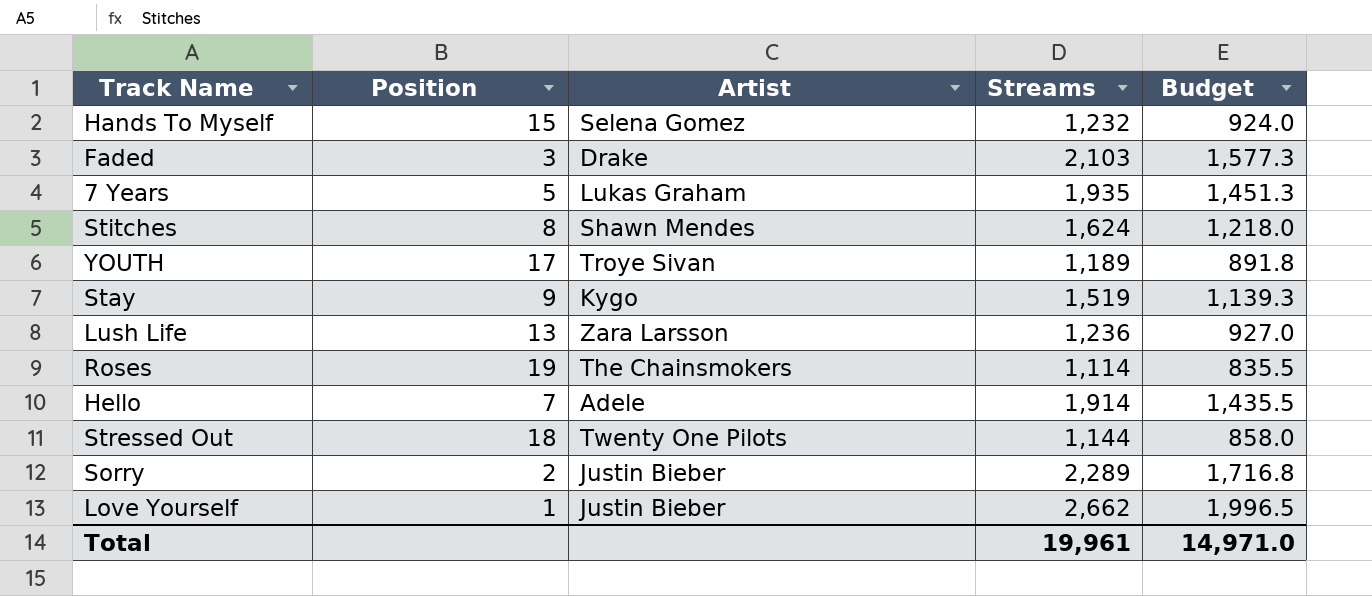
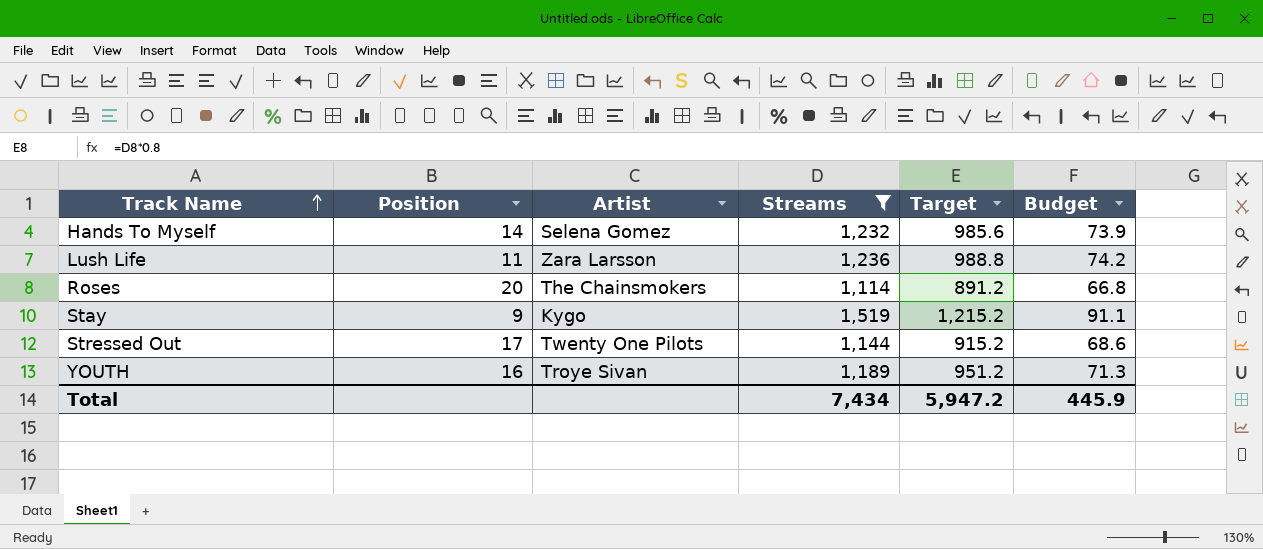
filter: none -> Streams <= 1,519
row order: none -> Track Name ascending
column Target | formula: none -> [Streams] * 0.8
column Budget | formula: [Streams] * 0.75 -> [Streams] * 0.06
Hands To Myself | Position: 15 -> 14
Lush Life | Position: 13 -> 11
Roses | Position: 19 -> 20
Stressed Out | Position: 18 -> 17
YOUTH | Position: 17 -> 16
Total | Streams: 19,961 -> 7,434
Total | Budget: 14,971.0 -> 445.9

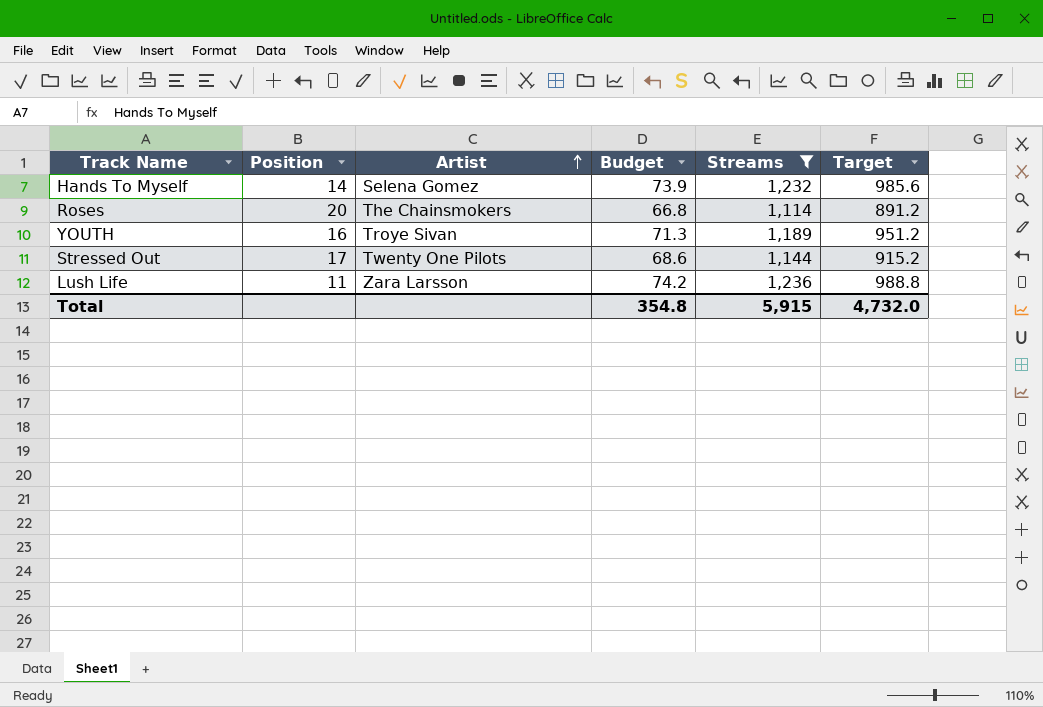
row order: Track Name ascending -> Artist ascending
column Budget | position: 6 -> 4
row Stay: 9 | Kygo | 1,519 | 1,215.2 | 91.1 -> none
Total | Budget: 445.9 -> 354.8
Total | Streams: 7,434 -> 5,915
Total | Target: 5,947.2 -> 4,732.0

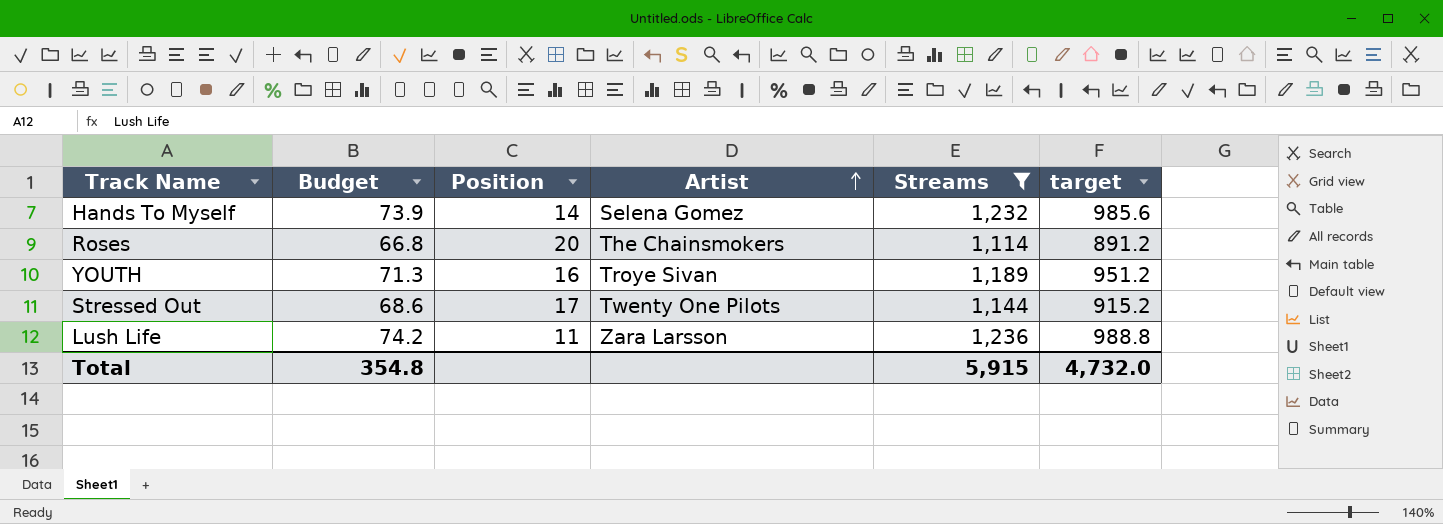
column Budget | position: 4 -> 2
column name: Target -> target

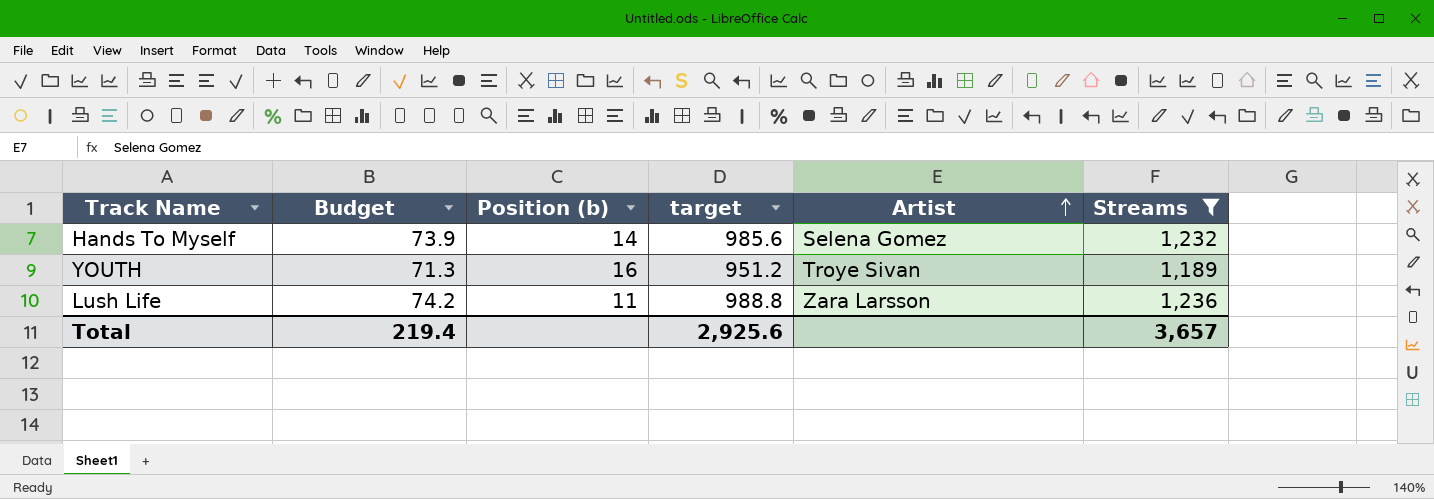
column name: Position -> Position (b)
column target | position: 6 -> 4
row Roses: 66.8 | 20 | The Chainsmokers | 1,114 | 891.2 -> none
row Stressed Out: 68.6 | 17 | Twenty One Pilots | 1,144 | 915.2 -> none
Total | Budget: 354.8 -> 219.4
Total | target: 4,732.0 -> 2,925.6
Total | Streams: 5,915 -> 3,657

